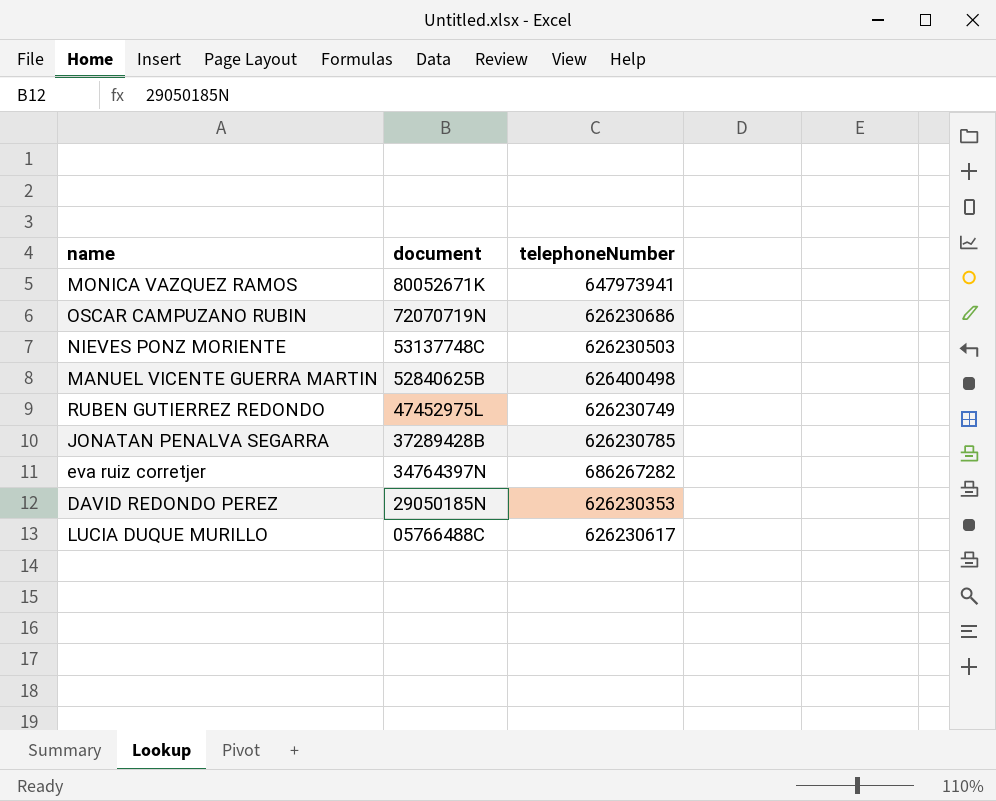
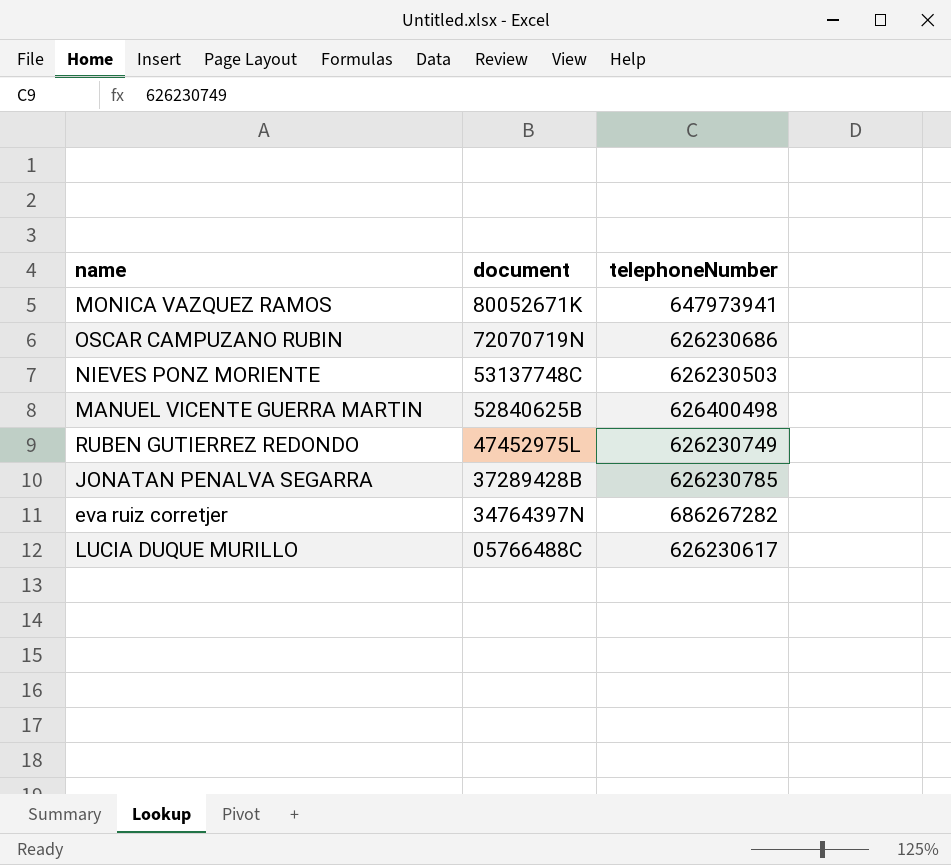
row DAVID REDONDO PEREZ: 29050185N | 626230353 -> none

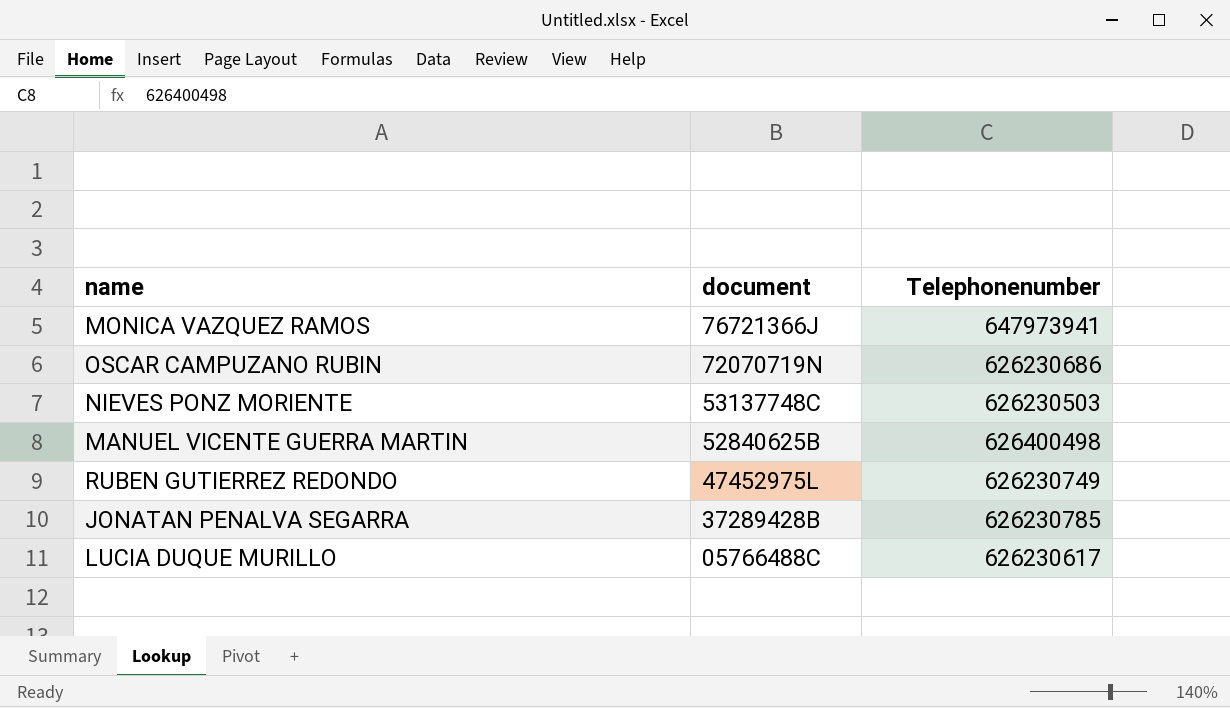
column name: telephoneNumber -> Telephonenumber
row eva ruiz corretjer: 34764397N | 686267282 -> none
MONICA VAZQUEZ RAMOS | document: 80052671K -> 76721366J

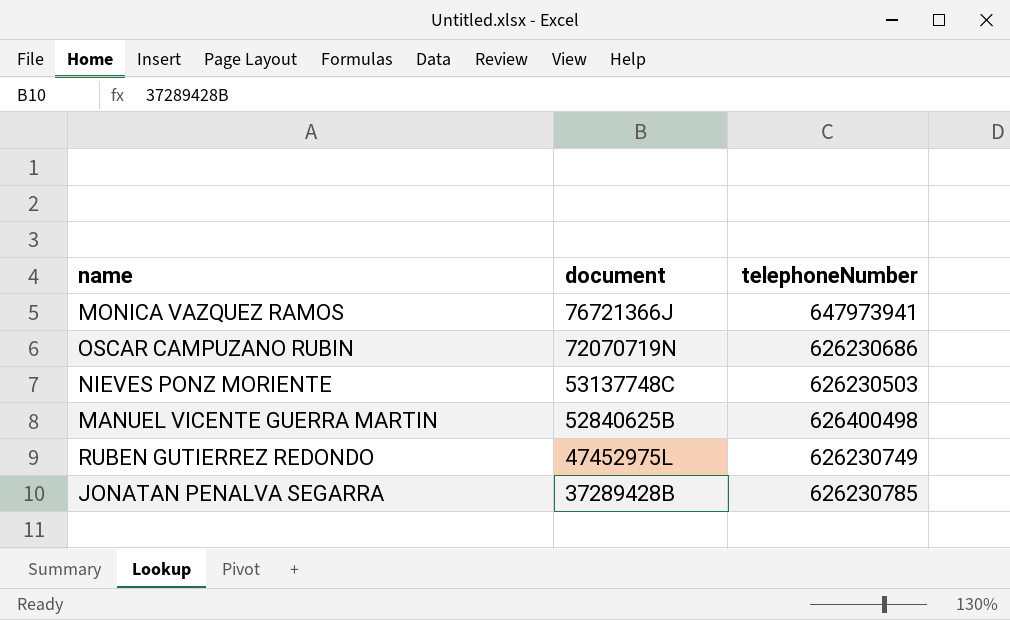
column name: Telephonenumber -> telephoneNumber
row LUCIA DUQUE MURILLO: 05766488C | 626230617 -> none

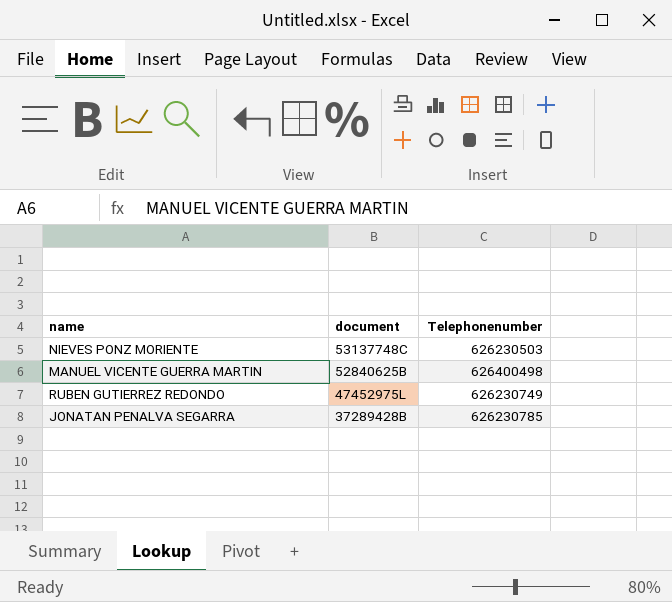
column name: telephoneNumber -> Telephonenumber
row MONICA VAZQUEZ RAMOS: 76721366J | 647973941 -> none
row OSCAR CAMPUZANO RUBIN: 72070719N | 626230686 -> none

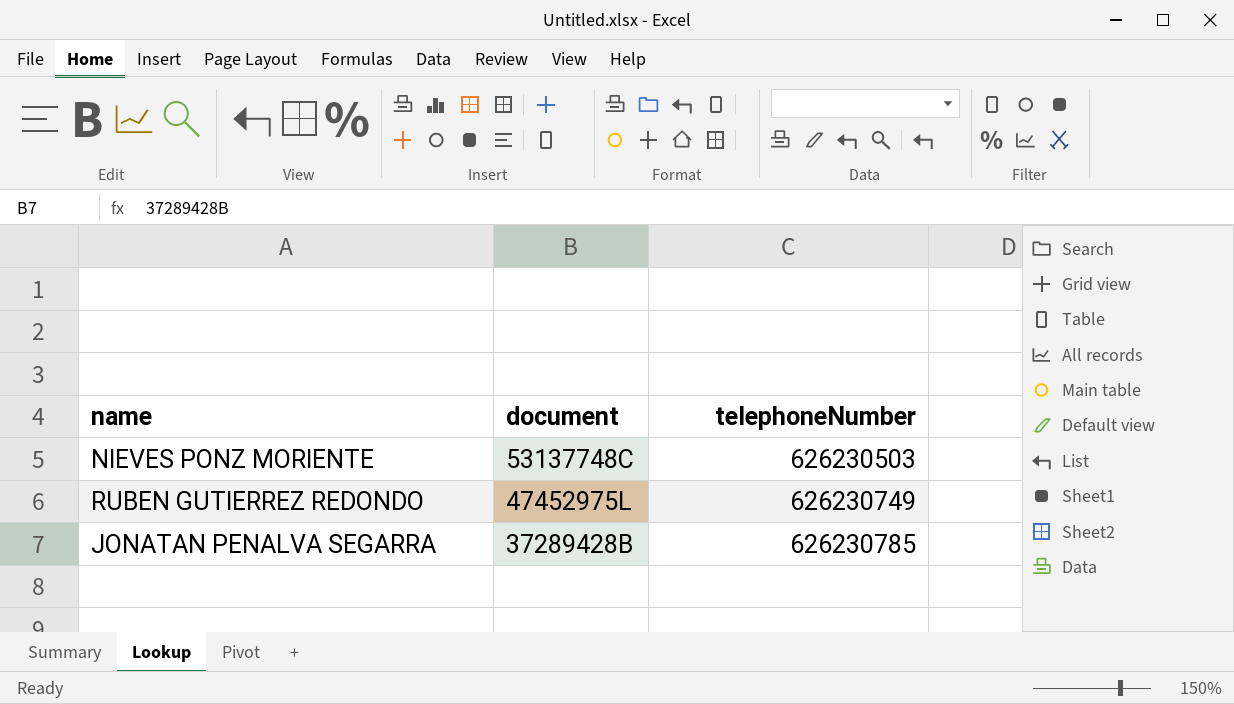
column name: Telephonenumber -> telephoneNumber
row MANUEL VICENTE GUERRA MARTIN: 52840625B | 626400498 -> none

